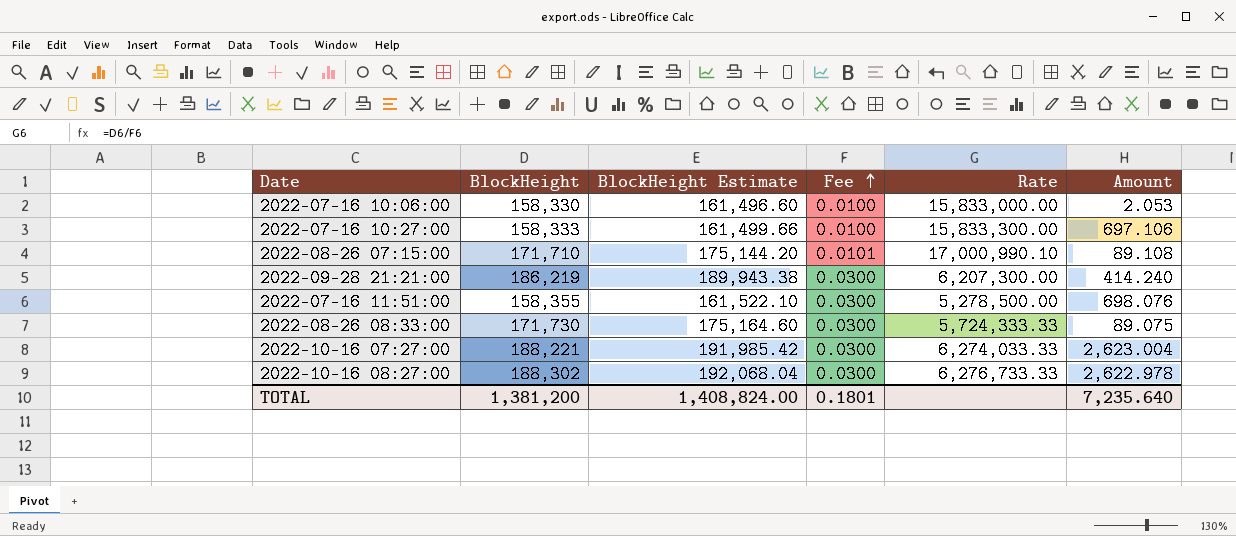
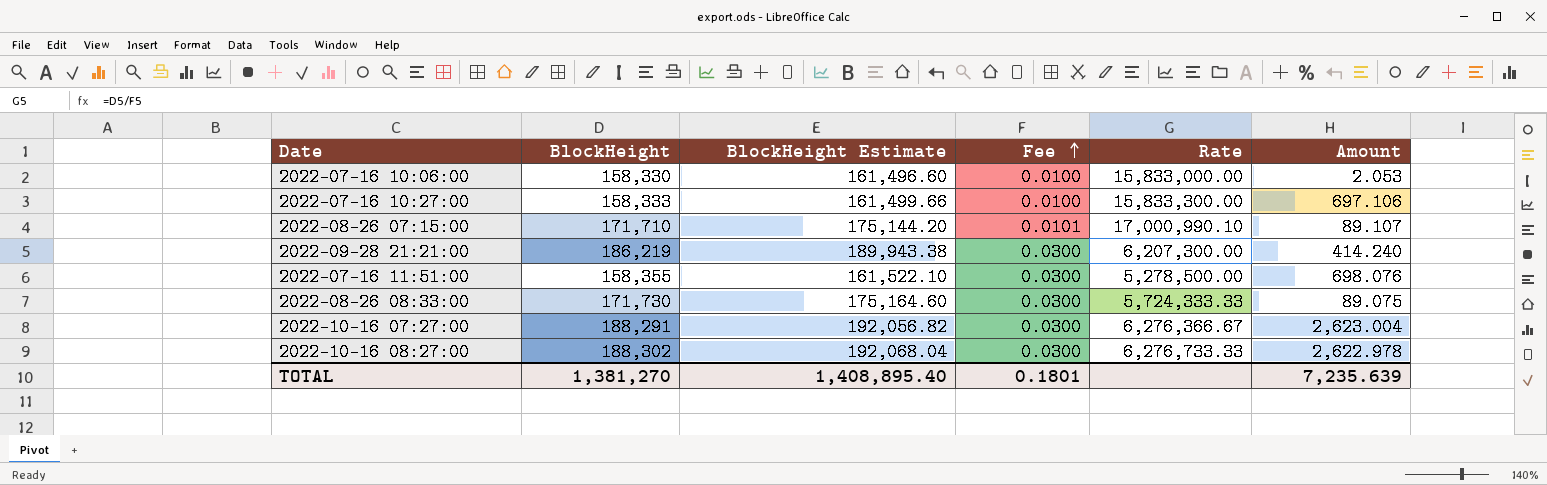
2022-08-26 07:15:00 | Amount: 89.108 -> 89.107
2022-10-16 07:27:00 | BlockHeight: 188,221 -> 188,291
2022-10-16 07:27:00 | BlockHeight Estimate: 191,985.42 -> 192,056.82
2022-10-16 07:27:00 | Rate: 6,274,033.33 -> 6,276,366.67
TOTAL | BlockHeight: 1,381,200 -> 1,381,270
TOTAL | BlockHeight Estimate: 1,408,824.00 -> 1,408,895.40
TOTAL | Amount: 7,235.640 -> 7,235.639

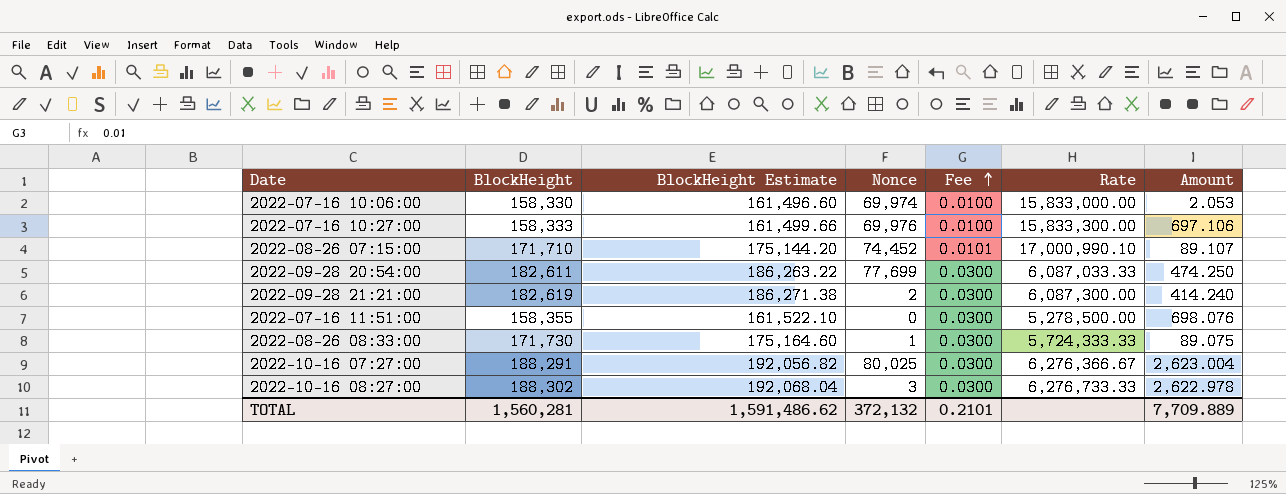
column Nonce | position: none -> 4
row 2022-09-28 20:54:00: none -> 182,611 | 186,263.22 | 77,699 | 0.0300 | 6,087,033.33 | 474.250
2022-09-28 21:21:00 | BlockHeight: 186,219 -> 182,619
2022-09-28 21:21:00 | BlockHeight Estimate: 189,943.38 -> 186,271.38
2022-09-28 21:21:00 | Rate: 6,207,300.00 -> 6,087,300.00
TOTAL | BlockHeight: 1,381,270 -> 1,560,281
TOTAL | BlockHeight Estimate: 1,408,895.40 -> 1,591,486.62
TOTAL | Fee: 0.1801 -> 0.2101
TOTAL | Amount: 7,235.639 -> 7,709.889

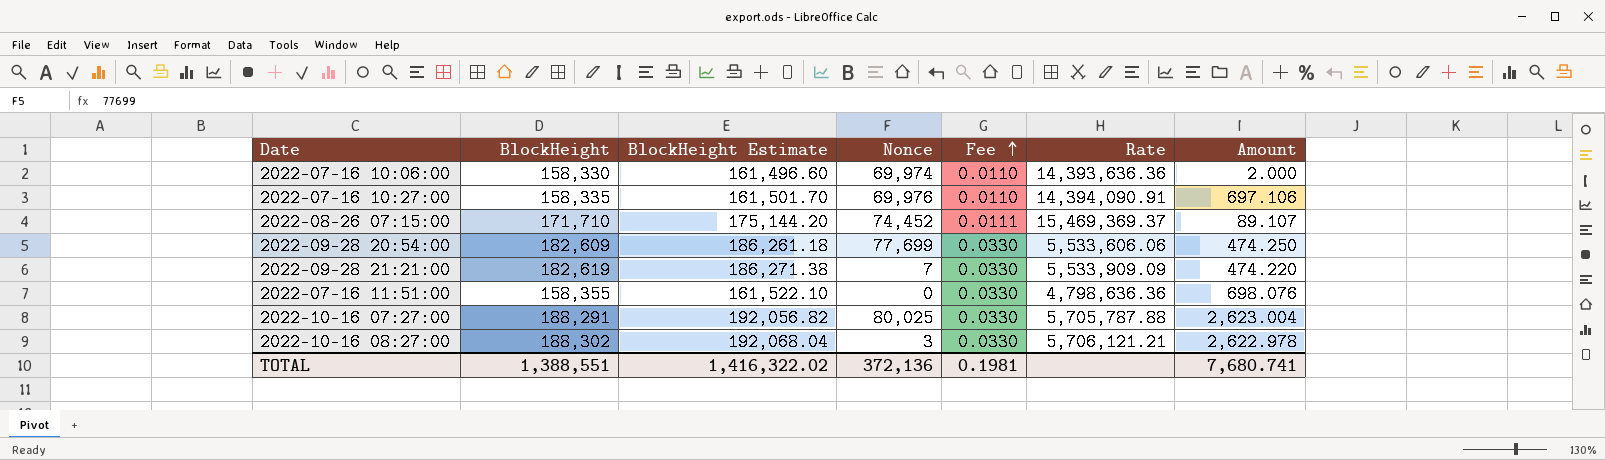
row 2022-08-26 08:33:00: 171,730 | 175,164.60 | 1 | 0.0300 | 5,724,333.33 | 89.075 -> none
2022-07-16 10:06:00 | Fee: 0.0100 -> 0.0110
2022-07-16 10:06:00 | Rate: 15,833,000.00 -> 14,393,636.36
2022-07-16 10:06:00 | Amount: 2.053 -> 2.000
2022-07-16 10:27:00 | BlockHeight: 158,333 -> 158,335
2022-07-16 10:27:00 | BlockHeight Estimate: 161,499.66 -> 161,501.70
2022-07-16 10:27:00 | Fee: 0.0100 -> 0.0110
2022-07-16 10:27:00 | Rate: 15,833,300.00 -> 14,394,090.91
2022-08-26 07:15:00 | Fee: 0.0101 -> 0.0111
2022-08-26 07:15:00 | Rate: 17,000,990.10 -> 15,469,369.37
2022-09-28 20:54:00 | BlockHeight: 182,611 -> 182,609
2022-09-28 20:54:00 | BlockHeight Estimate: 186,263.22 -> 186,261.18
2022-09-28 20:54:00 | Fee: 0.0300 -> 0.0330
2022-09-28 20:54:00 | Rate: 6,087,033.33 -> 5,533,606.06
2022-09-28 21:21:00 | Nonce: 2 -> 7
2022-09-28 21:21:00 | Fee: 0.0300 -> 0.0330
2022-09-28 21:21:00 | Rate: 6,087,300.00 -> 5,533,909.09
2022-09-28 21:21:00 | Amount: 414.240 -> 474.220
2022-07-16 11:51:00 | Fee: 0.0300 -> 0.0330
2022-07-16 11:51:00 | Rate: 5,278,500.00 -> 4,798,636.36
2022-10-16 07:27:00 | Fee: 0.0300 -> 0.0330
2022-10-16 07:27:00 | Rate: 6,276,366.67 -> 5,705,787.88
2022-10-16 08:27:00 | Fee: 0.0300 -> 0.0330
2022-10-16 08:27:00 | Rate: 6,276,733.33 -> 5,706,121.21
TOTAL | BlockHeight: 1,560,281 -> 1,388,551
TOTAL | BlockHeight Estimate: 1,591,486.62 -> 1,416,322.02
TOTAL | Nonce: 372,132 -> 372,136
TOTAL | Fee: 0.2101 -> 0.1981
TOTAL | Amount: 7,709.889 -> 7,680.741

